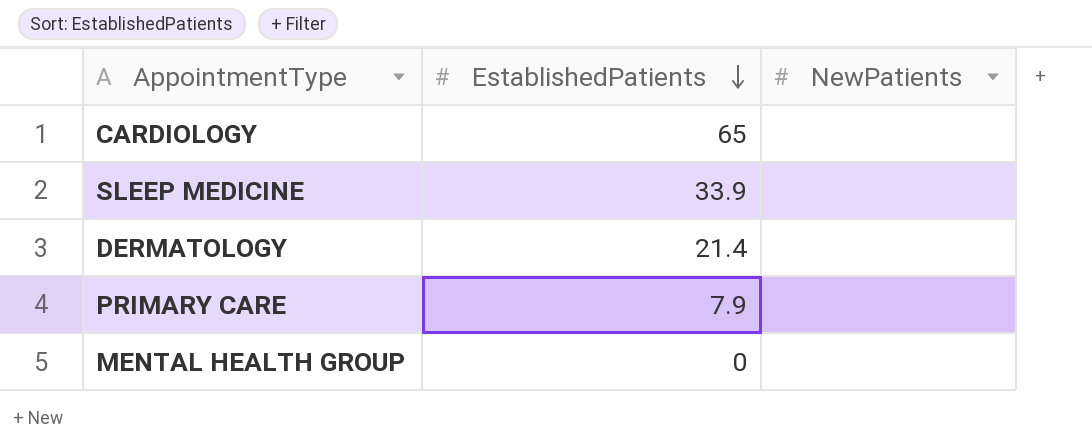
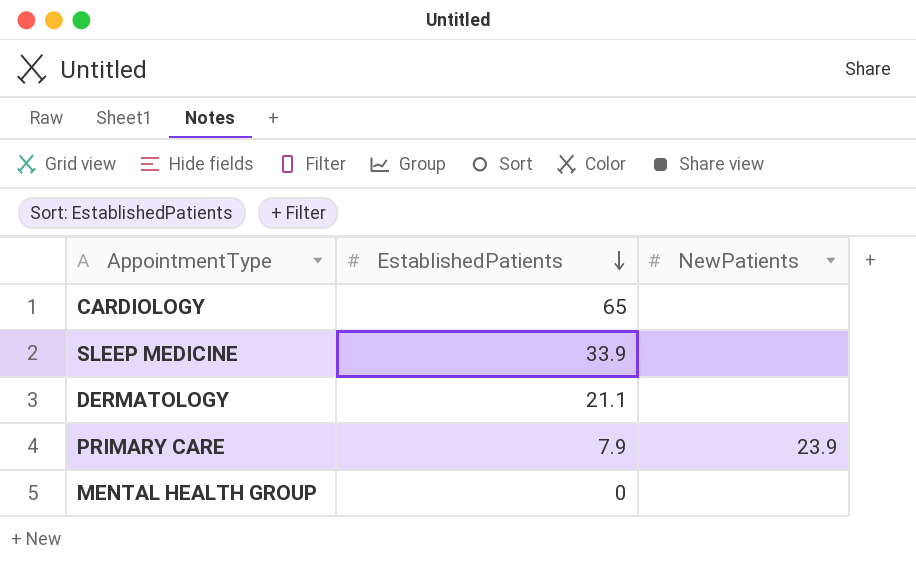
DERMATOLOGY | EstablishedPatients: 21.4 -> 21.1
PRIMARY CARE | NewPatients: none -> 23.9

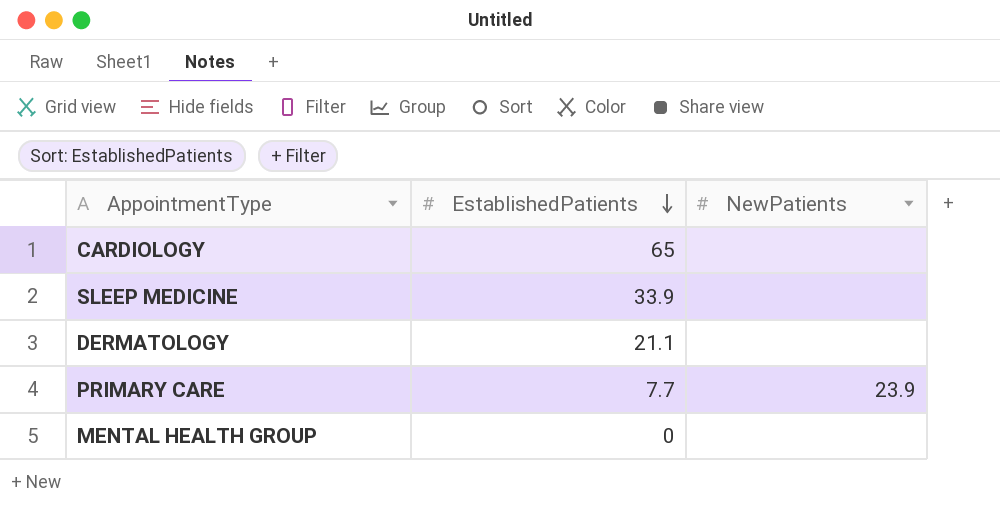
PRIMARY CARE | EstablishedPatients: 7.9 -> 7.7

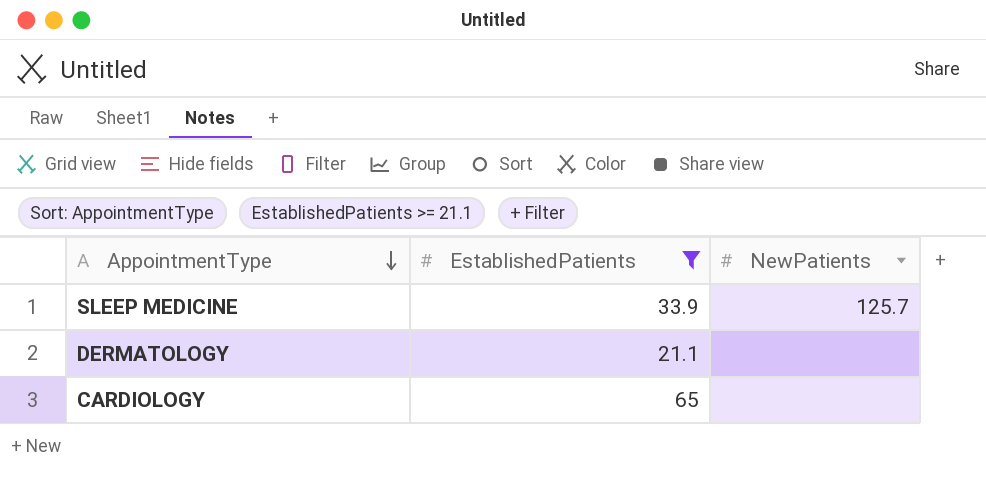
filter: none -> EstablishedPatients >= 21.1
row order: EstablishedPatients descending -> AppointmentType descending
SLEEP MEDICINE | NewPatients: none -> 125.7

